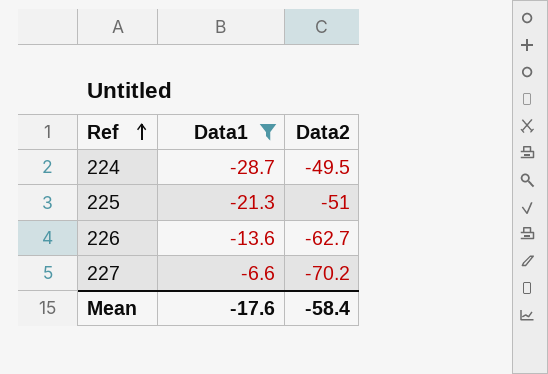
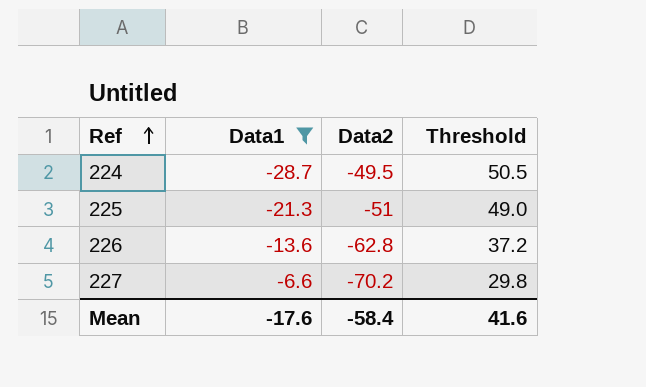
column Threshold | formula: none -> [Data2] + 100
226 | Data2: -62.7 -> -62.8

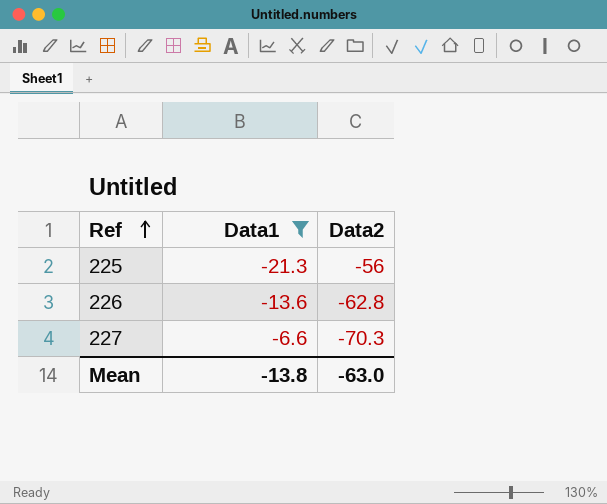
column Threshold | formula: [Data2] + 100 -> none
row 224: -28.7 | -49.5 | 50.5 -> none
225 | Data2: -51 -> -56
227 | Data2: -70.2 -> -70.3
Mean | Data1: -17.6 -> -13.8
Mean | Data2: -58.4 -> -63.0

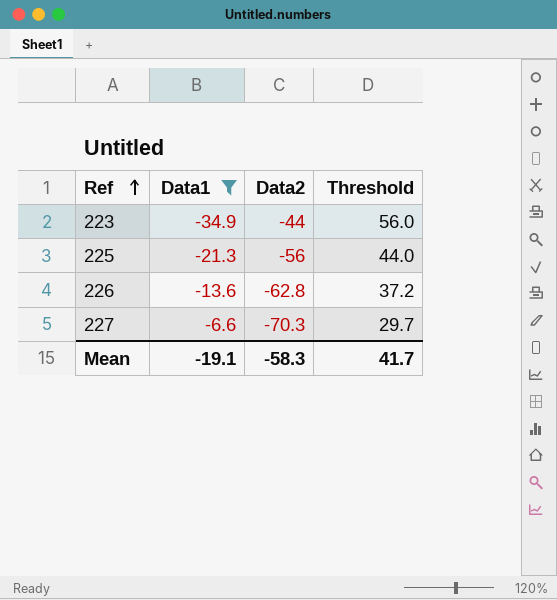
column Threshold | formula: none -> [Data2] + 100
row 223: none -> -34.9 | -44 | 56.0
Mean | Data1: -13.8 -> -19.1
Mean | Data2: -63.0 -> -58.3

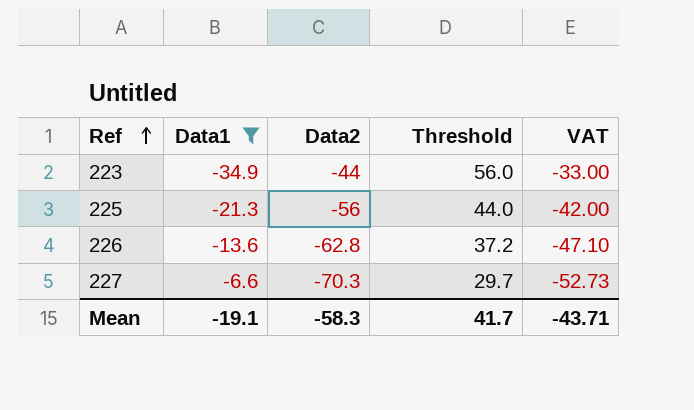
column VAT | formula: none -> [Data2] * 0.75

